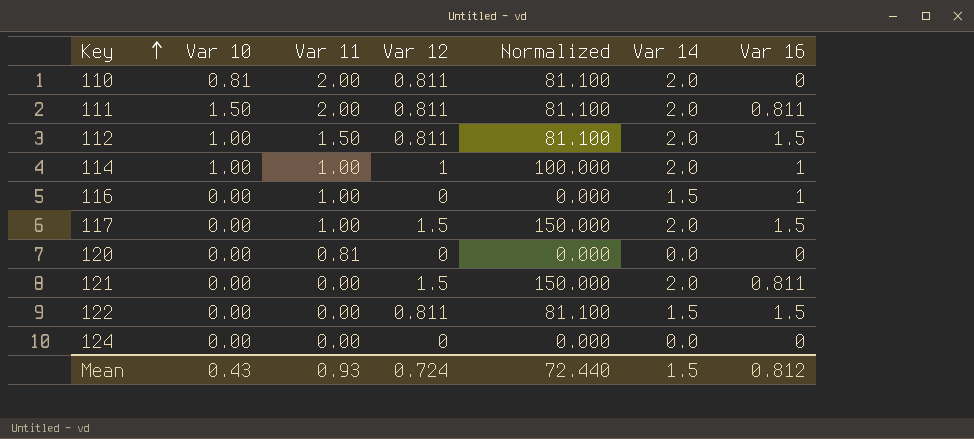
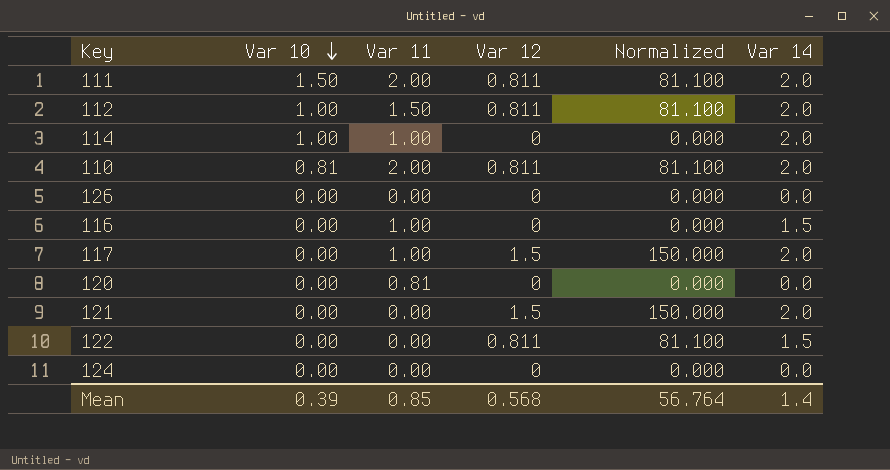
row order: Key ascending -> Var 10 descending
column Var 16 | position: 7 -> none
114 | Var 12: 1 -> 0
114 | Normalized: 100.000 -> 0.000
row 126: none -> 0.00 | 0.00 | 0 | 0.000 | 0.0
Mean | Var 10: 0.43 -> 0.39
Mean | Var 11: 0.93 -> 0.85
Mean | Var 12: 0.724 -> 0.568
Mean | Normalized: 72.440 -> 56.764
Mean | Var 14: 1.5 -> 1.4

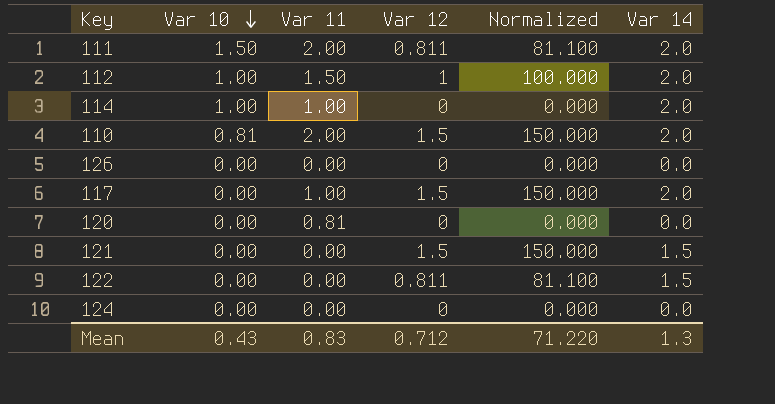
row 116: 0.00 | 1.00 | 0 | 0.000 | 1.5 -> none
112 | Var 12: 0.811 -> 1
112 | Normalized: 81.100 -> 100.000
110 | Var 12: 0.811 -> 1.5
110 | Normalized: 81.100 -> 150.000
121 | Var 14: 2.0 -> 1.5
Mean | Var 10: 0.39 -> 0.43
Mean | Var 11: 0.85 -> 0.83
Mean | Var 12: 0.568 -> 0.712
Mean | Normalized: 56.764 -> 71.220
Mean | Var 14: 1.4 -> 1.3

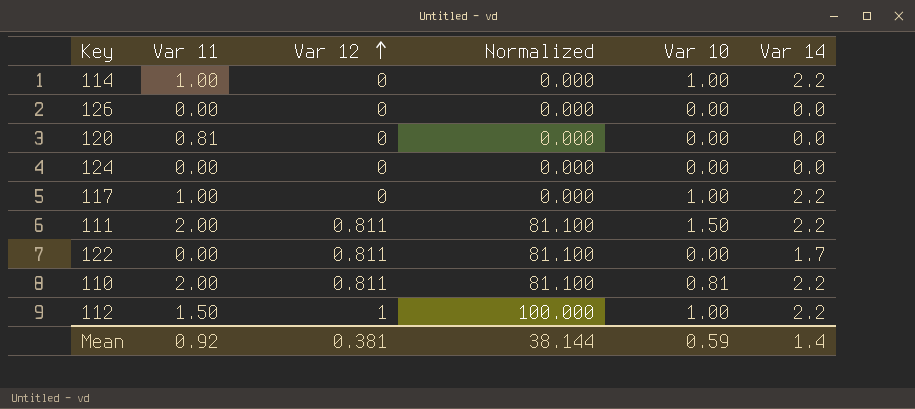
row order: Var 10 descending -> Var 12 ascending
column Var 10 | position: 2 -> 5
row 121: 0.00 | 0.00 | 1.5 | 150.000 | 1.5 -> none
114 | Var 14: 2.0 -> 2.2
117 | Var 12: 1.5 -> 0
117 | Normalized: 150.000 -> 0.000
117 | Var 10: 0.00 -> 1.00
117 | Var 14: 2.0 -> 2.2
111 | Var 14: 2.0 -> 2.2
122 | Var 14: 1.5 -> 1.7
110 | Var 12: 1.5 -> 0.811
110 | Normalized: 150.000 -> 81.100
110 | Var 14: 2.0 -> 2.2
112 | Var 14: 2.0 -> 2.2
Mean | Var 11: 0.83 -> 0.92
Mean | Var 12: 0.712 -> 0.381
Mean | Normalized: 71.220 -> 38.144
Mean | Var 10: 0.43 -> 0.59
Mean | Var 14: 1.3 -> 1.4

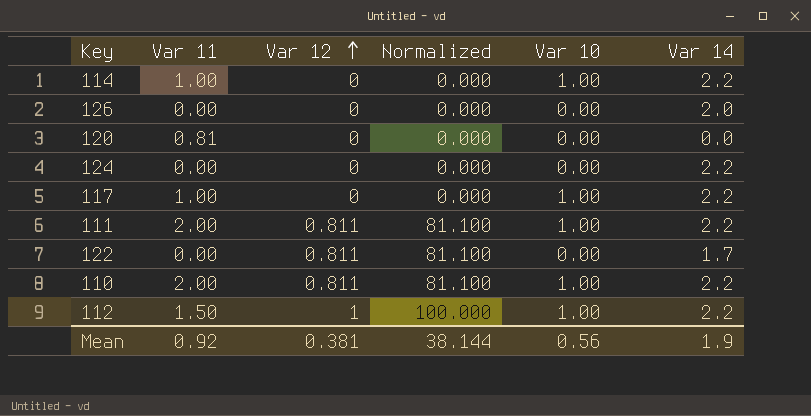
126 | Var 14: 0.0 -> 2.0
124 | Var 14: 0.0 -> 2.2
111 | Var 10: 1.50 -> 1.00
110 | Var 10: 0.81 -> 1.00
Mean | Var 10: 0.59 -> 0.56
Mean | Var 14: 1.4 -> 1.9

